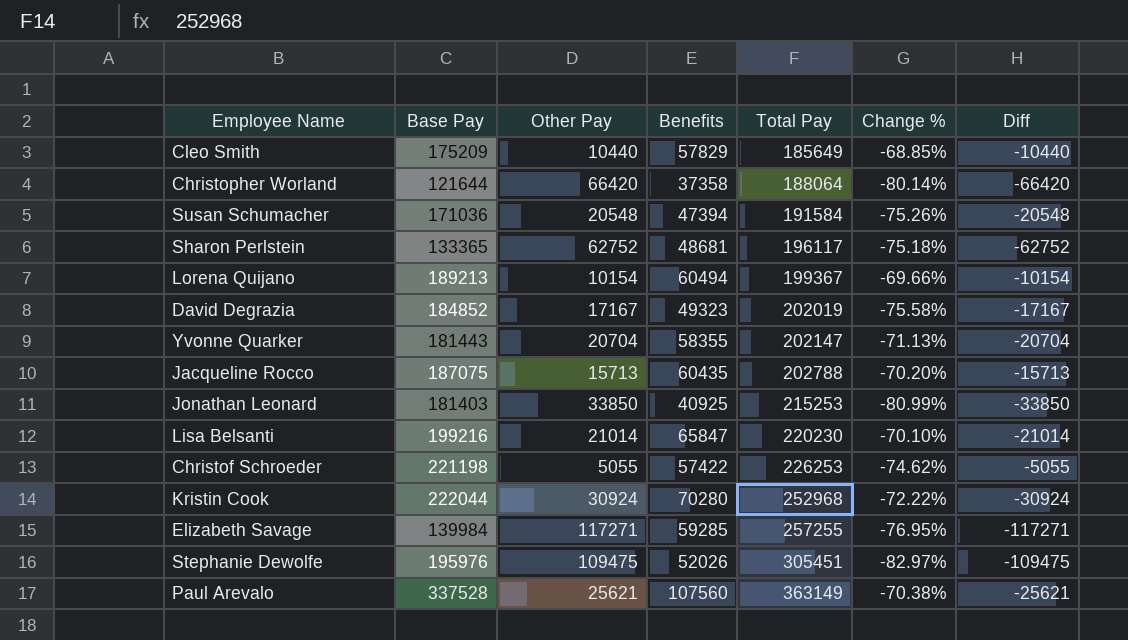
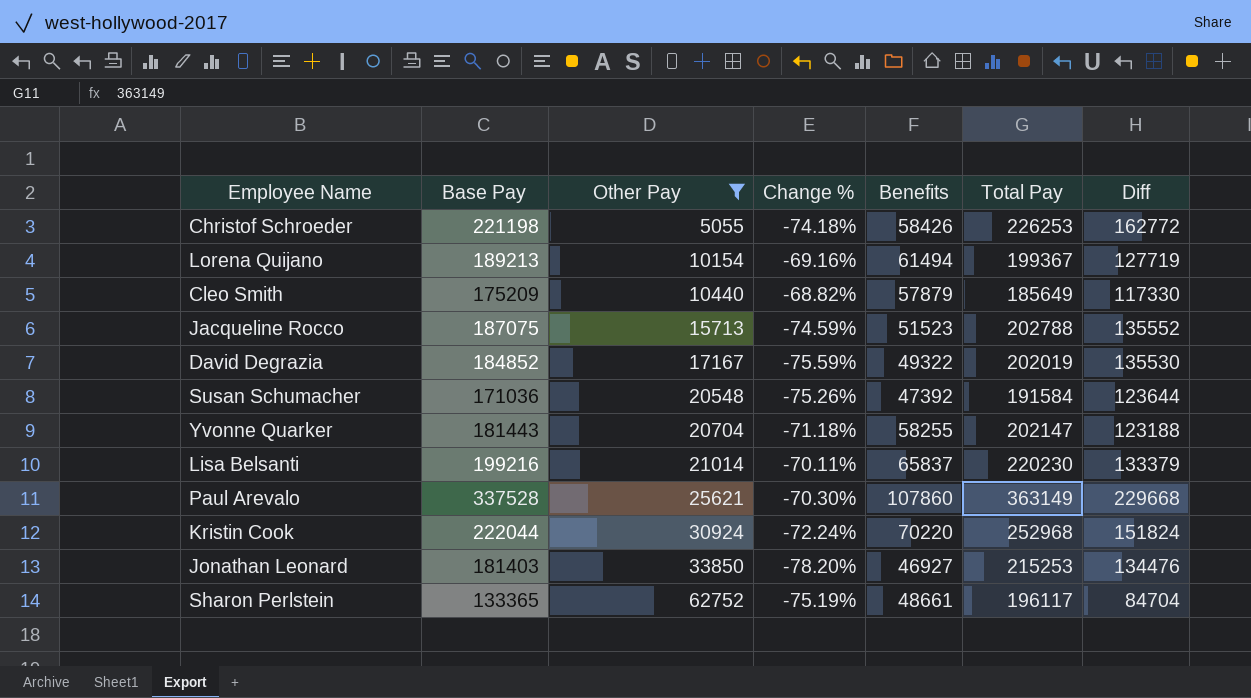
filter: none -> Other Pay <= 62752
row order: Total Pay ascending -> Other Pay ascending
column Change % | position: 6 -> 4
column Diff | formula: [Base Pay] - [Total Pay] -> [Base Pay] - [Benefits]
Christof Schroeder | Change %: -74.62% -> -74.18%
Christof Schroeder | Benefits: 57422 -> 58426
Lorena Quijano | Change %: -69.66% -> -69.16%
Lorena Quijano | Benefits: 60494 -> 61494
Cleo Smith | Change %: -68.85% -> -68.82%
Cleo Smith | Benefits: 57829 -> 57879
Jacqueline Rocco | Change %: -70.20% -> -74.59%
Jacqueline Rocco | Benefits: 60435 -> 51523
David Degrazia | Change %: -75.58% -> -75.59%
David Degrazia | Benefits: 49323 -> 49322
Susan Schumacher | Benefits: 47394 -> 47392
Yvonne Quarker | Change %: -71.13% -> -71.18%
Yvonne Quarker | Benefits: 58355 -> 58255
Lisa Belsanti | Change %: -70.10% -> -70.11%
Lisa Belsanti | Benefits: 65847 -> 65837
Paul Arevalo | Change %: -70.38% -> -70.30%
Paul Arevalo | Benefits: 107560 -> 107860
Kristin Cook | Change %: -72.22% -> -72.24%
Kristin Cook | Benefits: 70280 -> 70220
Jonathan Leonard | Change %: -80.99% -> -78.20%
Jonathan Leonard | Benefits: 40925 -> 46927
Sharon Perlstein | Change %: -75.18% -> -75.19%
Sharon Perlstein | Benefits: 48681 -> 48661

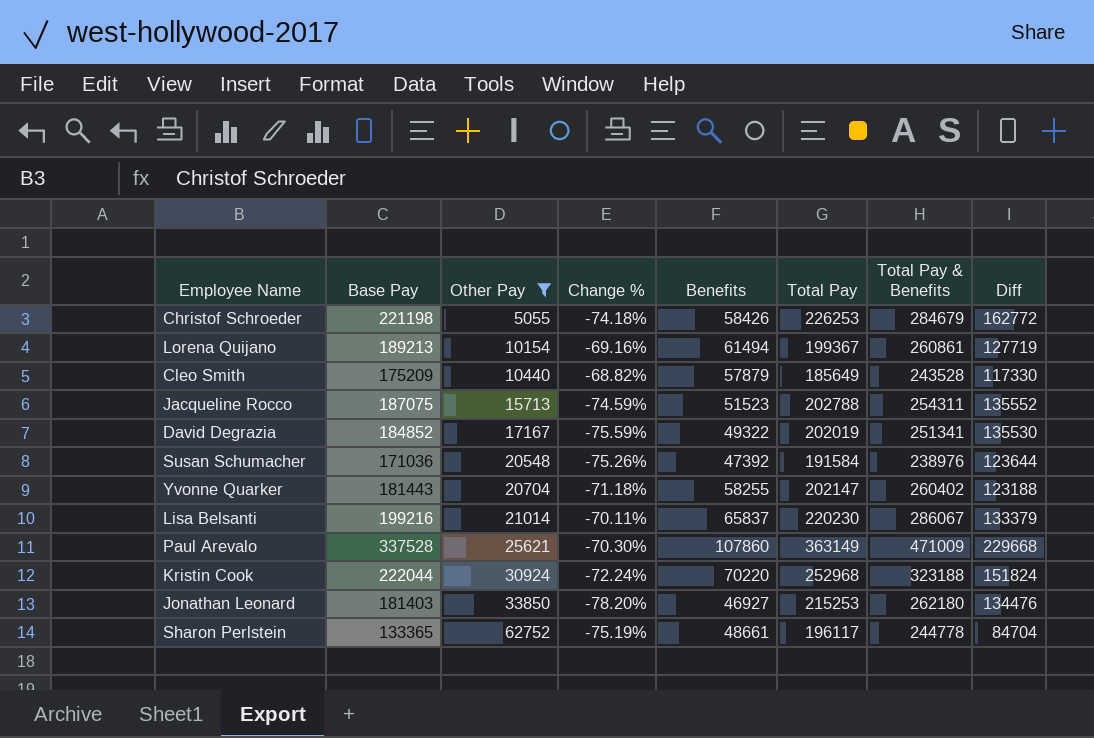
column Total Pay & Benefits | formula: none -> [Benefits] + [Total Pay]

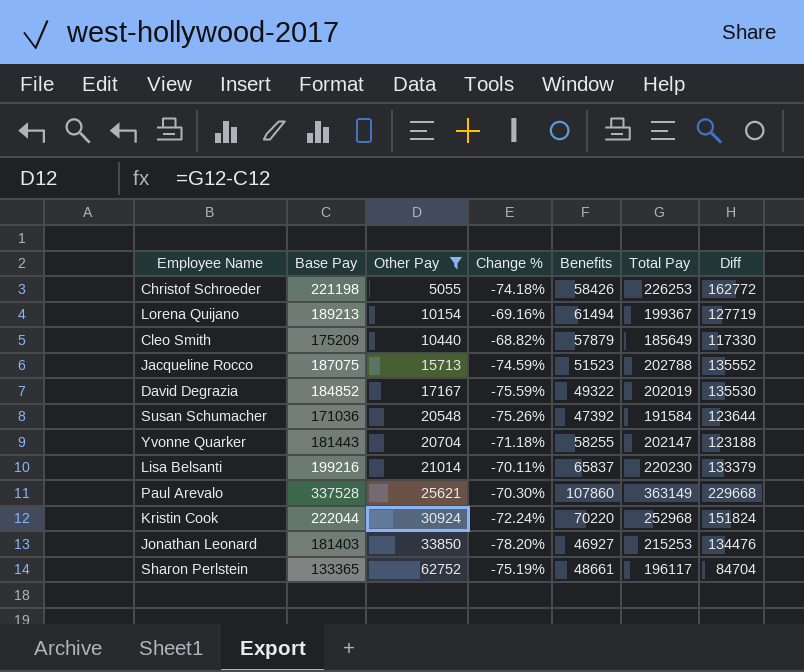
column Total Pay & Benefits | formula: [Benefits] + [Total Pay] -> none

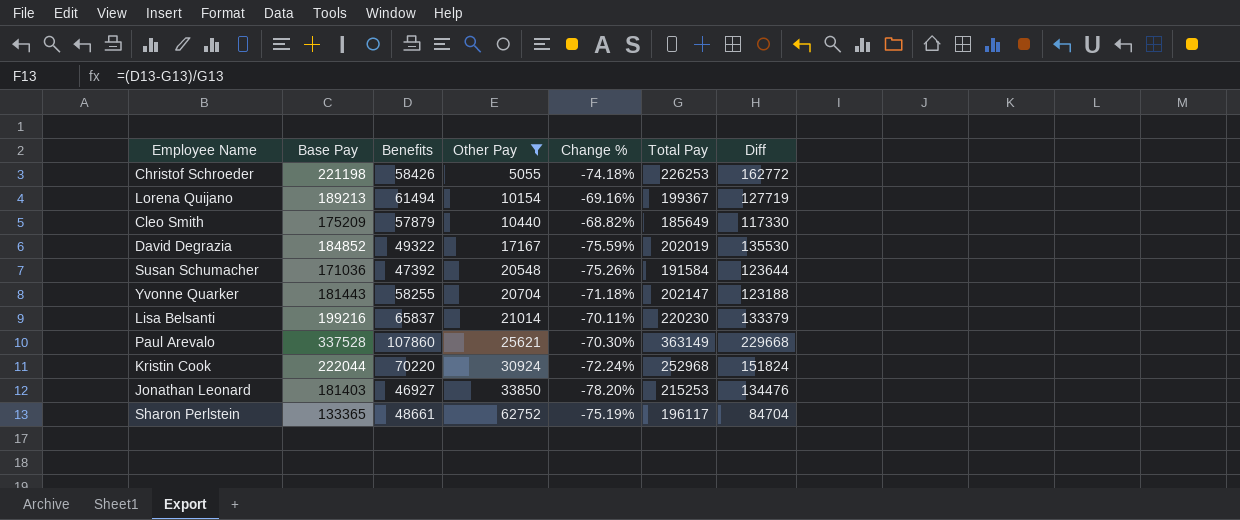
column Benefits | position: 5 -> 3
row Jacqueline Rocco: 187075 | 15713 | -74.59% | 51523 | 202788 | 135552 -> none

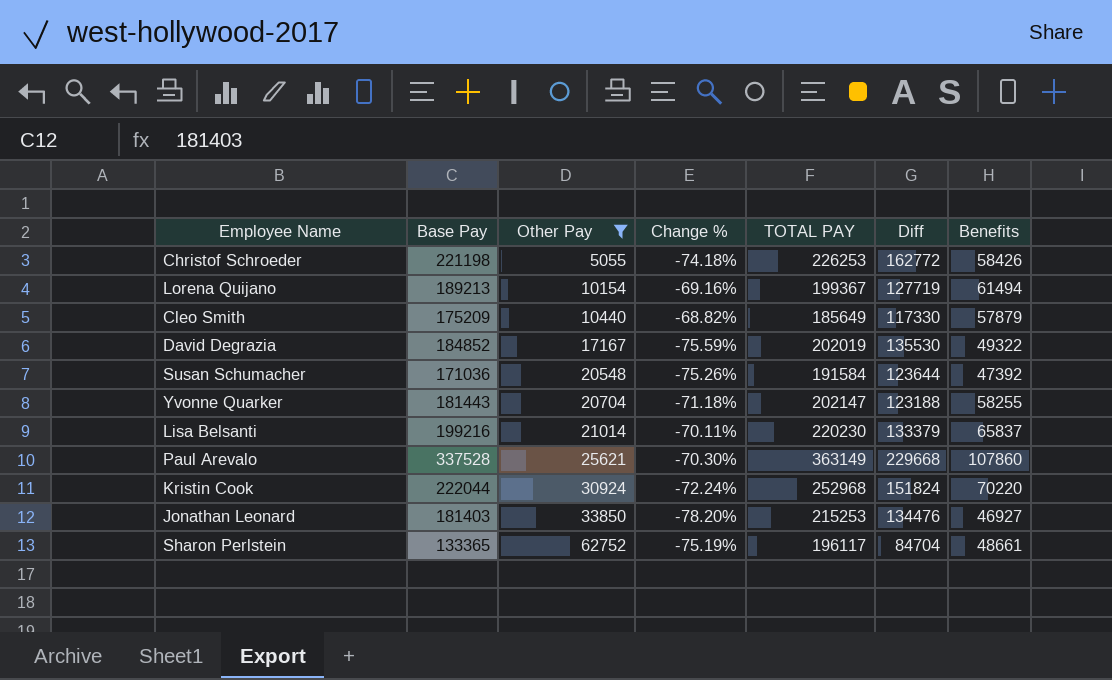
column name: Total Pay -> TOTAL PAY
column Benefits | position: 3 -> 7

